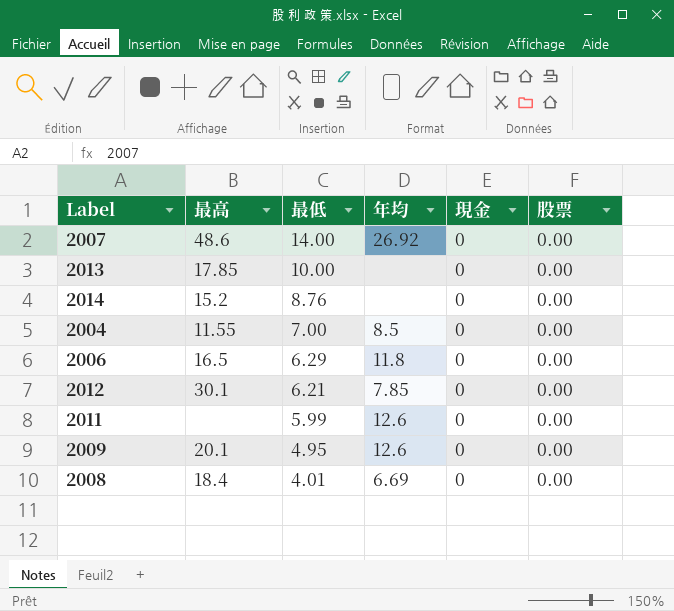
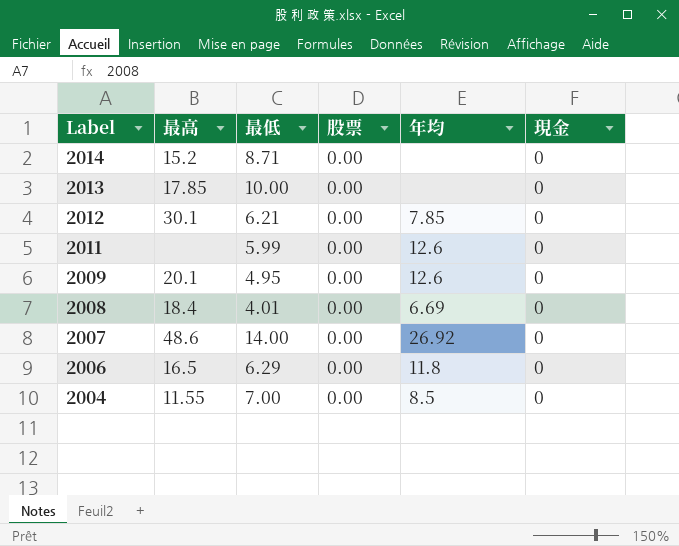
row order: 最低 descending -> Label descending
column 股票 | position: 6 -> 4
2014 | 最低: 8.76 -> 8.71

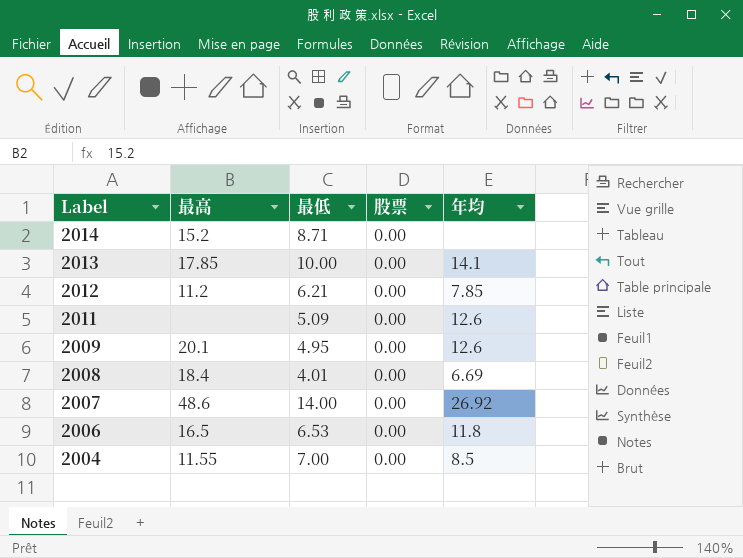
column 現金 | position: 6 -> none
2013 | 年均: none -> 14.1
2012 | 最高: 30.1 -> 11.2
2011 | 最低: 5.99 -> 5.09
2006 | 最低: 6.29 -> 6.53

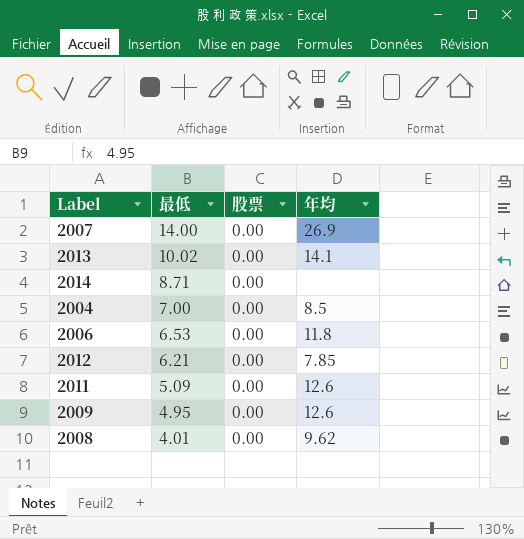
row order: Label descending -> 最低 descending
column 最高 | position: 2 -> none
2007 | 年均: 26.92 -> 26.9
2013 | 最低: 10.00 -> 10.02
2008 | 年均: 6.69 -> 9.62

